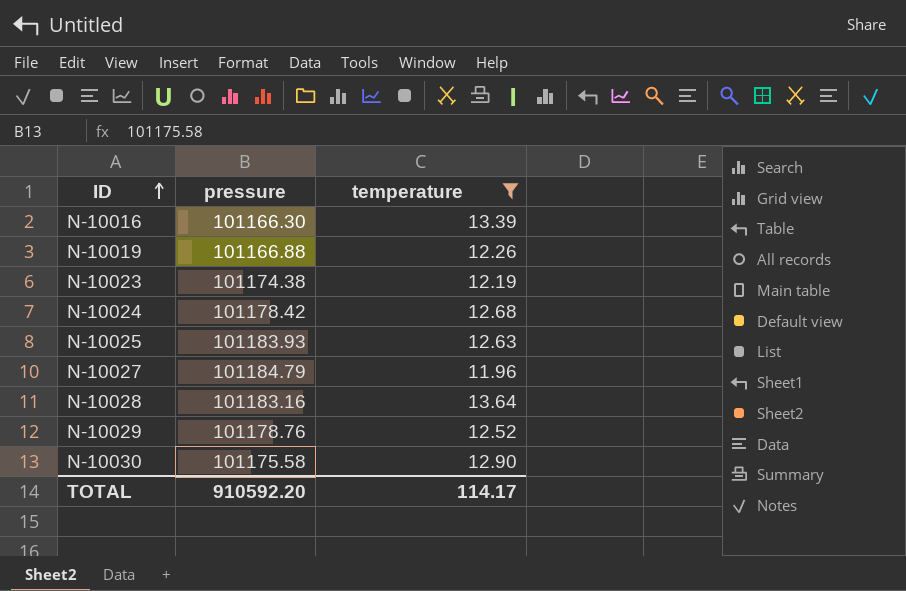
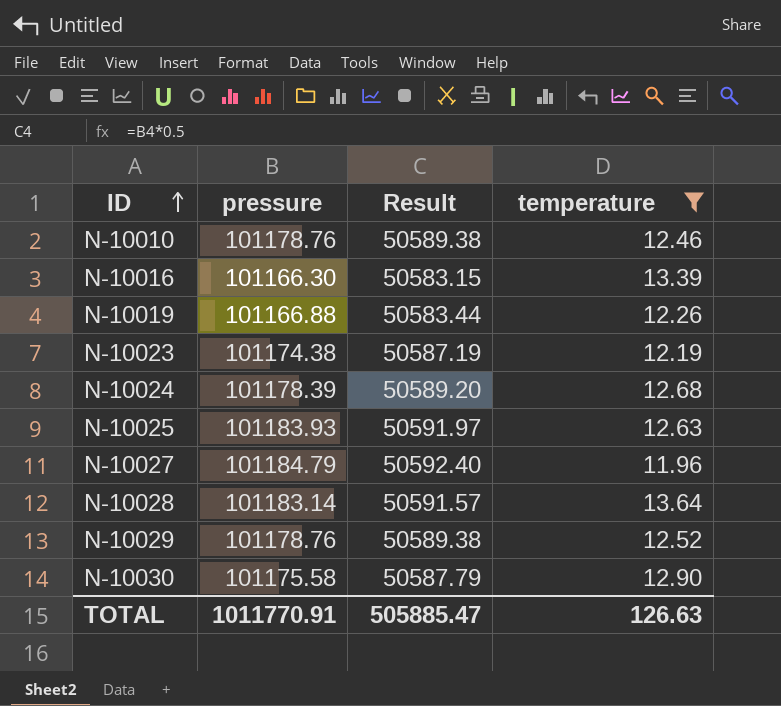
column Result | formula: none -> [pressure] * 0.5
row N-10010: none -> 101178.76 | 50589.38 | 12.46
N-10024 | pressure: 101178.42 -> 101178.39
N-10028 | pressure: 101183.16 -> 101183.14
TOTAL | pressure: 910592.20 -> 1011770.91
TOTAL | temperature: 114.17 -> 126.63

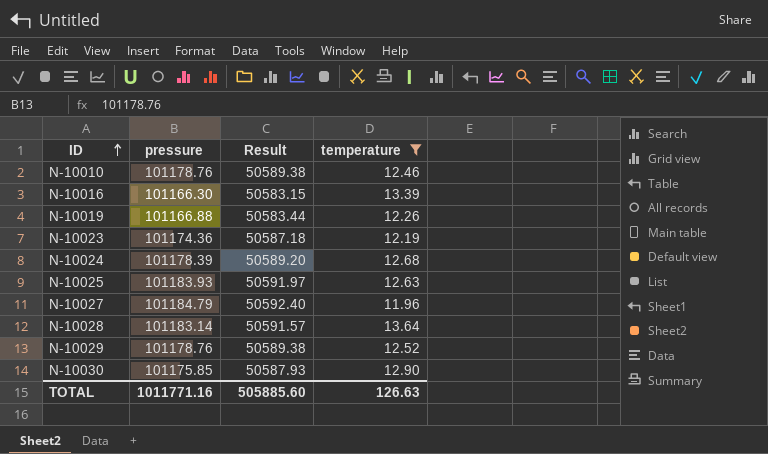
N-10023 | pressure: 101174.38 -> 101174.36
N-10023 | Result: 50587.19 -> 50587.18
N-10030 | pressure: 101175.58 -> 101175.85
N-10030 | Result: 50587.79 -> 50587.93
TOTAL | pressure: 1011770.91 -> 1011771.16
TOTAL | Result: 505885.47 -> 505885.60

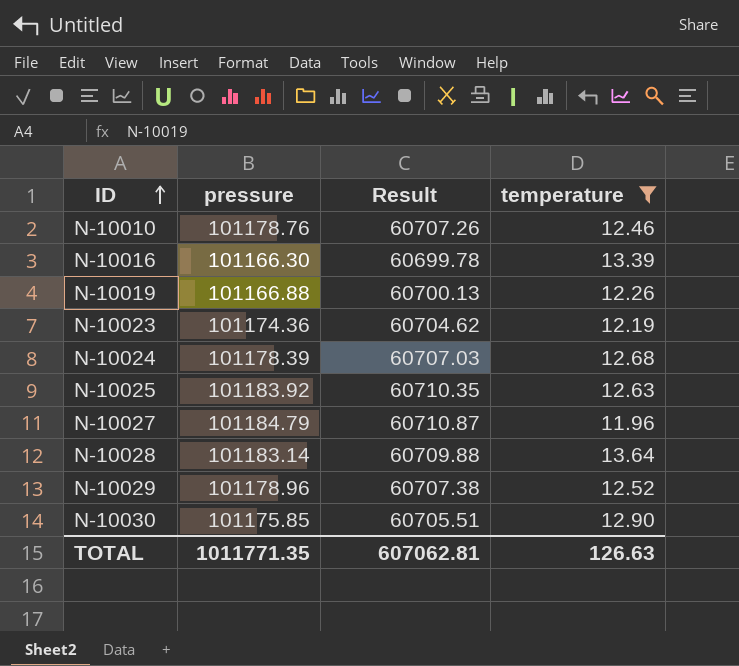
column Result | formula: [pressure] * 0.5 -> [pressure] * 0.6
N-10025 | pressure: 101183.93 -> 101183.92
N-10029 | pressure: 101178.76 -> 101178.96
TOTAL | pressure: 1011771.16 -> 1011771.35
TOTAL | Result: 505885.60 -> 607062.81

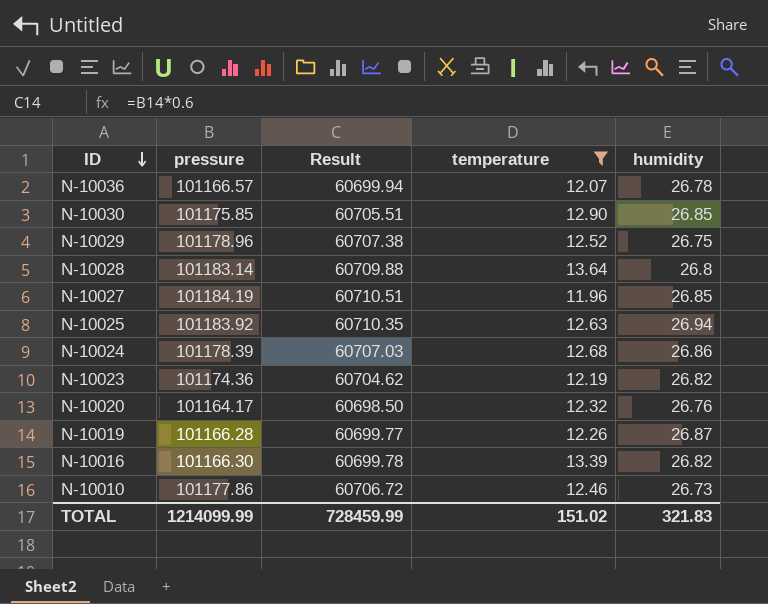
row order: ID ascending -> ID descending
column humidity | position: none -> 5
row N-10036: none -> 101166.57 | 60699.94 | 12.07 | 26.78
N-10027 | pressure: 101184.79 -> 101184.19
N-10027 | Result: 60710.87 -> 60710.51
row N-10020: none -> 101164.17 | 60698.50 | 12.32 | 26.76
N-10019 | pressure: 101166.88 -> 101166.28
N-10019 | Result: 60700.13 -> 60699.77
N-10010 | pressure: 101178.76 -> 101177.86
N-10010 | Result: 60707.26 -> 60706.72
TOTAL | pressure: 1011771.35 -> 1214099.99
TOTAL | Result: 607062.81 -> 728459.99
TOTAL | temperature: 126.63 -> 151.02

